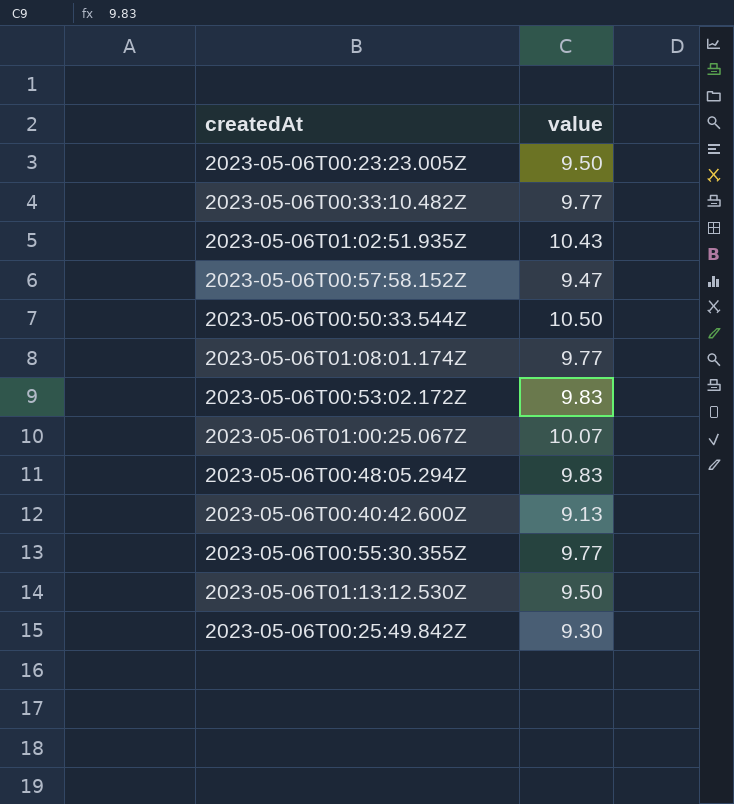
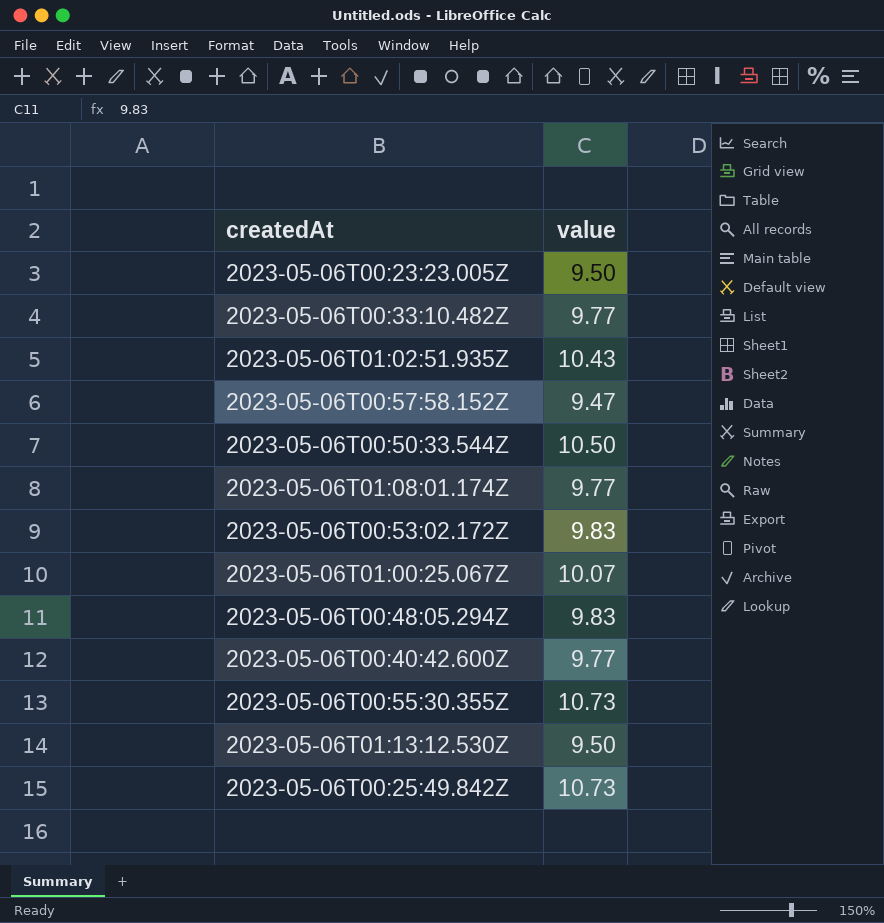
2023-05-06T00:40:42.600Z | value: 9.13 -> 9.77
2023-05-06T00:55:30.355Z | value: 9.77 -> 10.73
2023-05-06T00:25:49.842Z | value: 9.30 -> 10.73

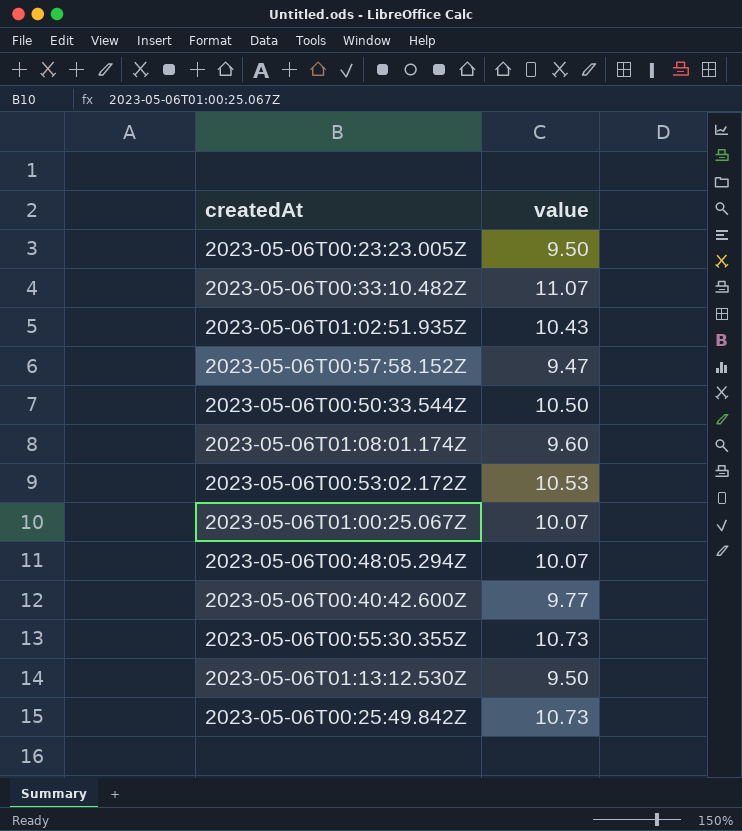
2023-05-06T00:33:10.482Z | value: 9.77 -> 11.07
2023-05-06T01:08:01.174Z | value: 9.77 -> 9.60
2023-05-06T00:53:02.172Z | value: 9.83 -> 10.53
2023-05-06T00:48:05.294Z | value: 9.83 -> 10.07

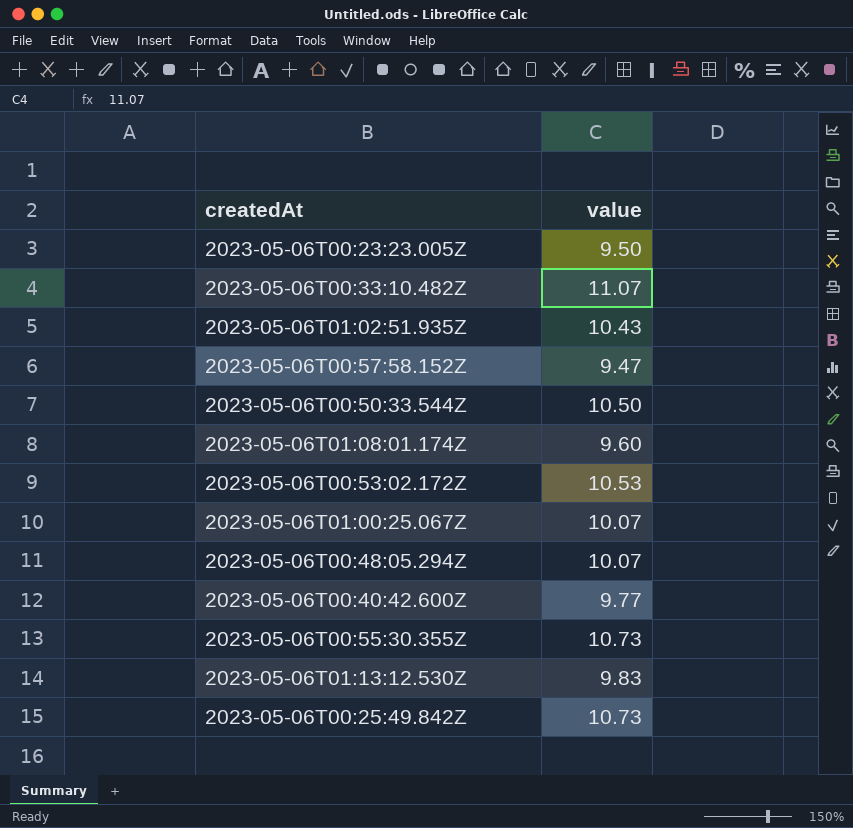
2023-05-06T01:13:12.530Z | value: 9.50 -> 9.83

